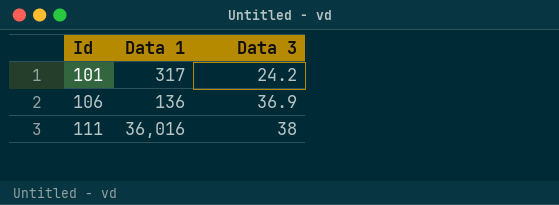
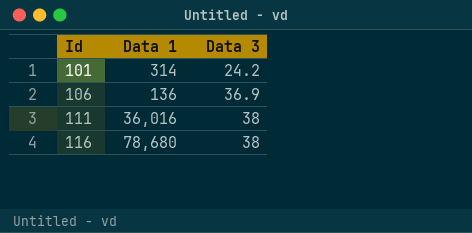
101 | Data 1: 317 -> 314
row 116: none -> 78,680 | 38

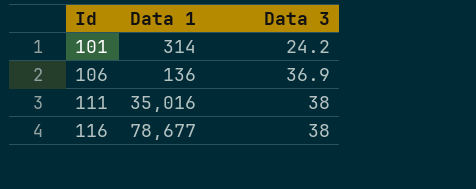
111 | Data 1: 36,016 -> 35,016
116 | Data 1: 78,680 -> 78,677

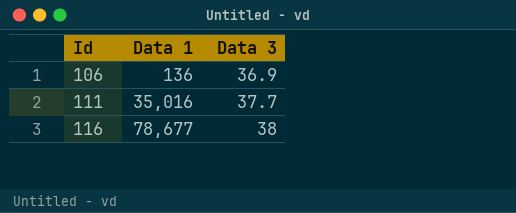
row 101: 314 | 24.2 -> none
111 | Data 3: 38 -> 37.7

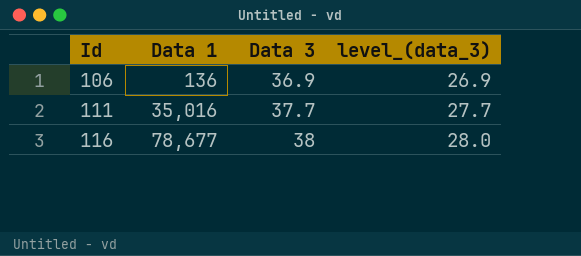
column level_(data_3) | formula: none -> [Data 3] - 10

